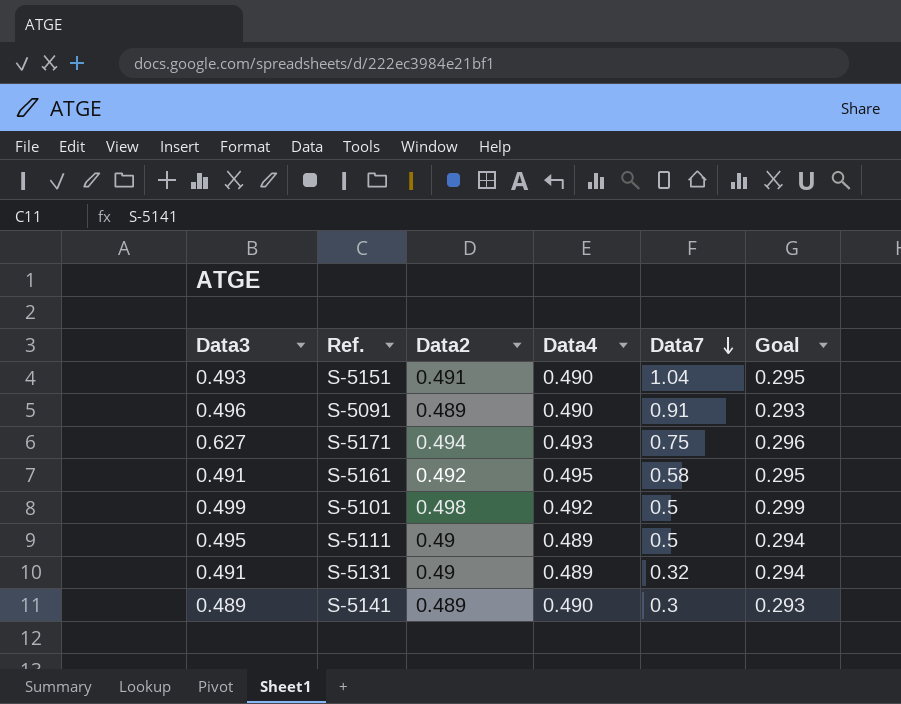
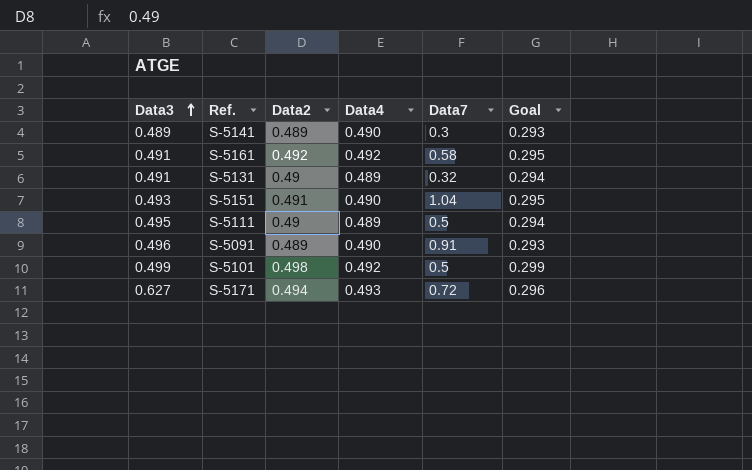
row order: Data7 descending -> Data3 ascending
S-5161 | Data4: 0.495 -> 0.492
S-5171 | Data7: 0.75 -> 0.72

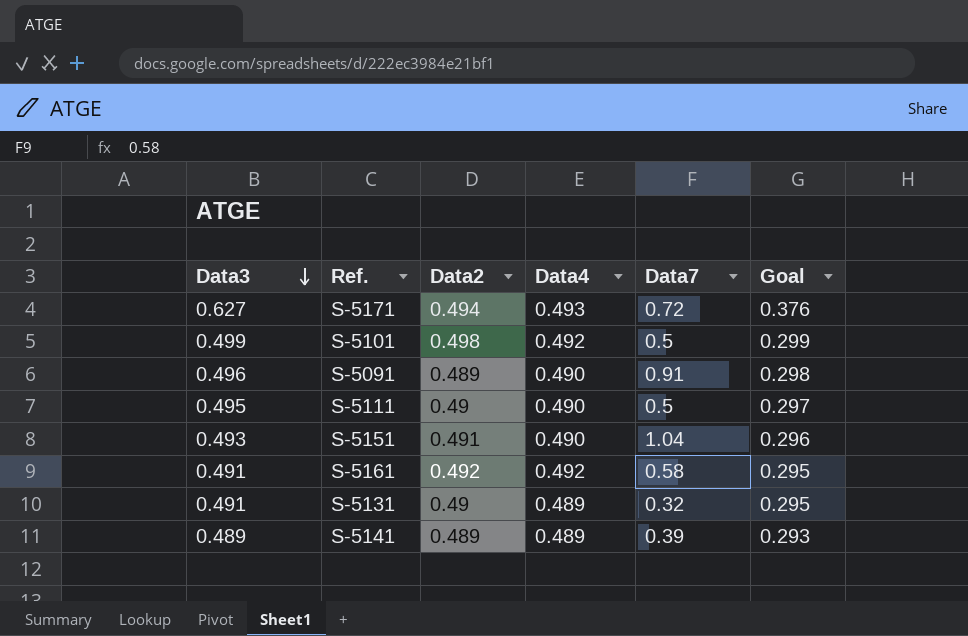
row order: Data3 ascending -> Data3 descending
column Goal | formula: [Data2] * 0.6 -> [Data3] * 0.6
S-5111 | Data4: 0.489 -> 0.490
S-5141 | Data4: 0.490 -> 0.489
S-5141 | Data7: 0.3 -> 0.39

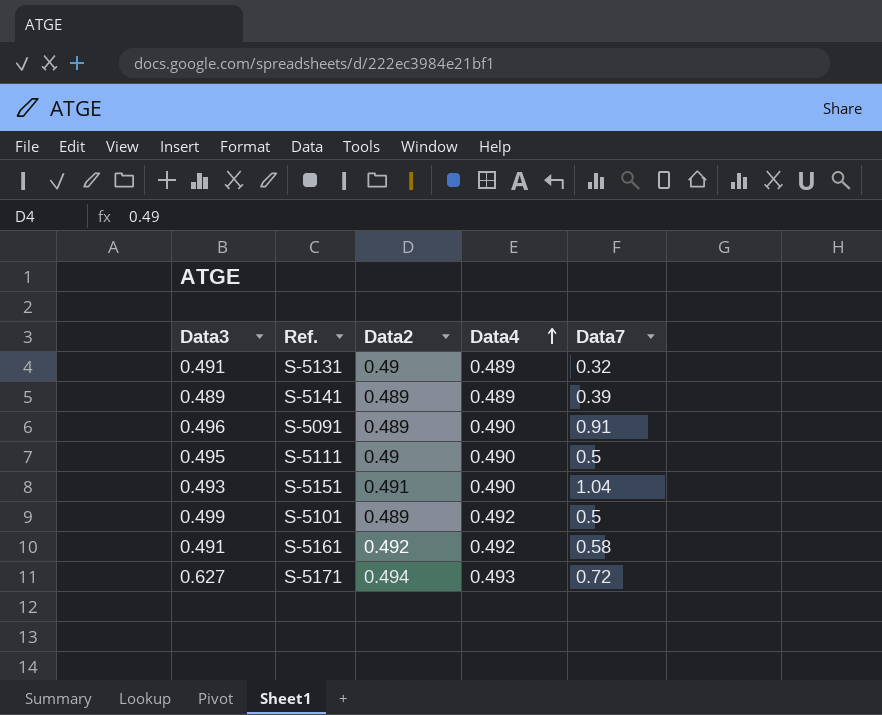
row order: Data3 descending -> Data4 ascending
column Goal | formula: [Data3] * 0.6 -> none
S-5101 | Data2: 0.498 -> 0.489

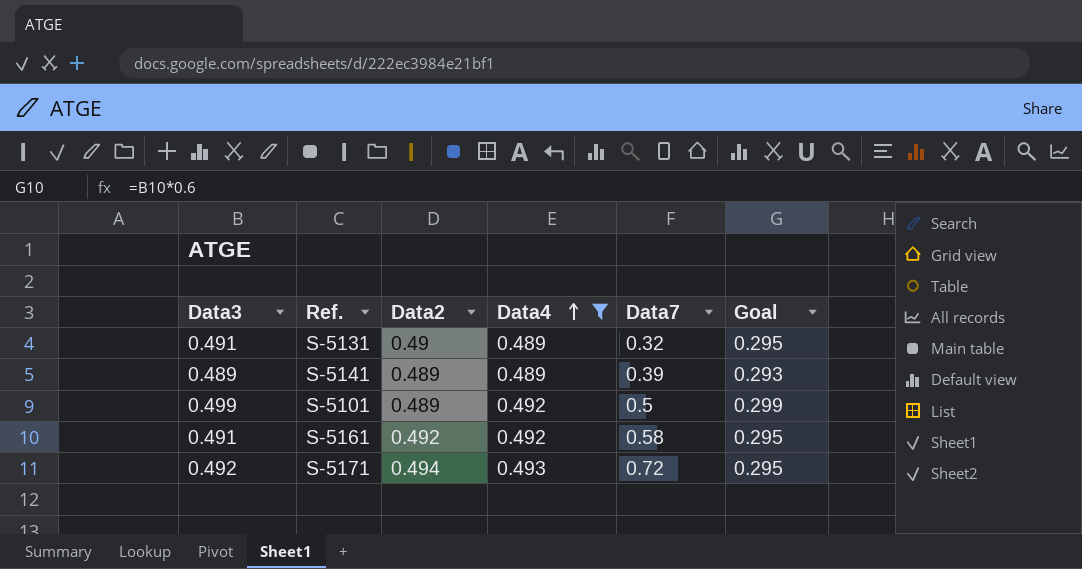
filter: none -> Data4 != 0.490
column Goal | formula: none -> [Data3] * 0.6
S-5171 | Data3: 0.627 -> 0.492

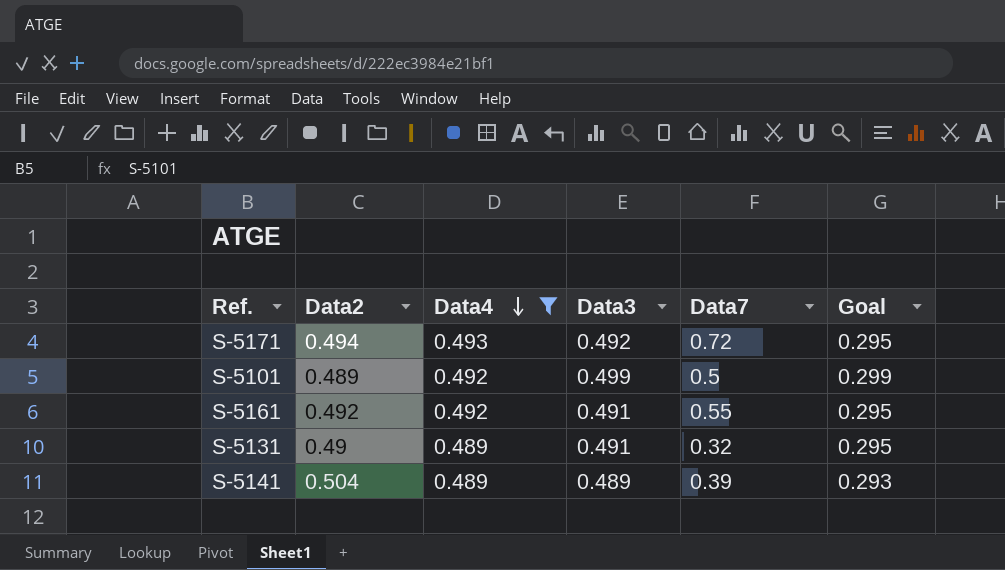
row order: Data4 ascending -> Data4 descending
column Data3 | position: 1 -> 4
S-5161 | Data7: 0.58 -> 0.55
S-5141 | Data2: 0.489 -> 0.504

